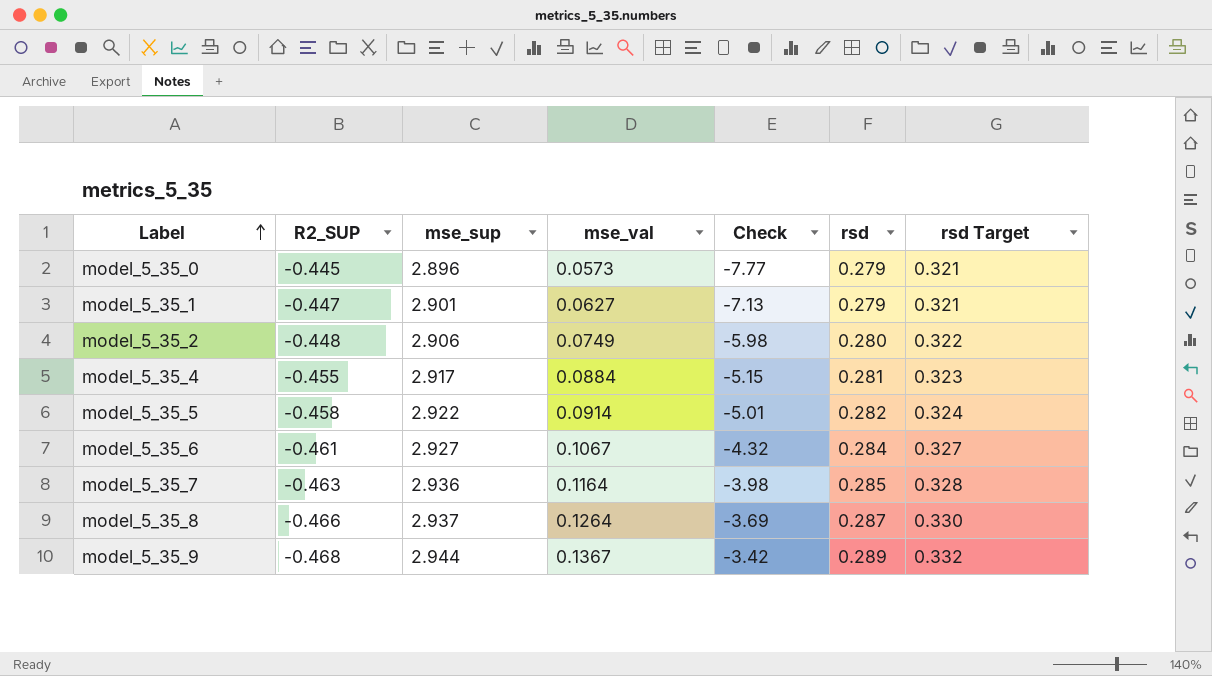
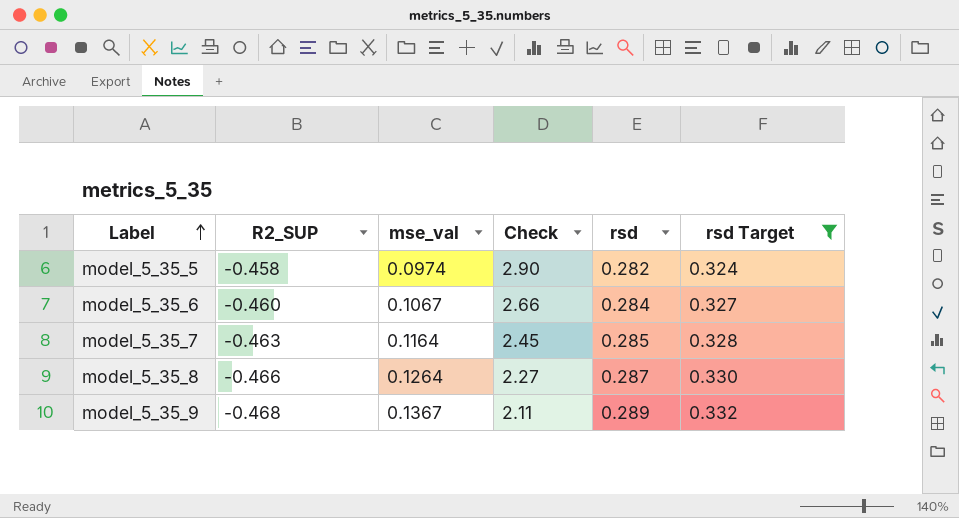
filter: none -> rsd Target >= 0.324
column mse_sup | position: 3 -> none
column Check | formula: [R2_SUP] / [mse_val] -> [rsd] / [mse_val]
model_5_35_5 | mse_val: 0.0914 -> 0.0974
model_5_35_6 | R2_SUP: -0.461 -> -0.460

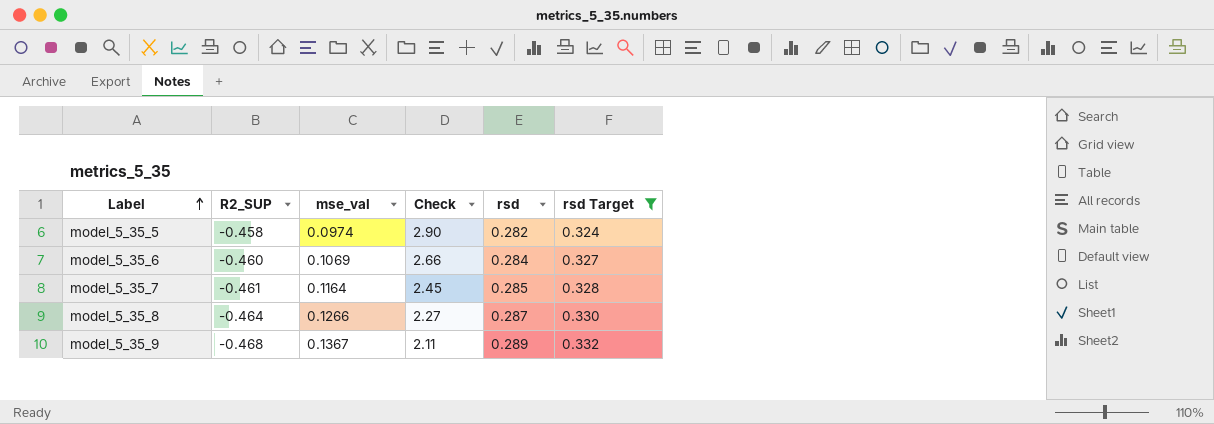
model_5_35_6 | mse_val: 0.1067 -> 0.1069
model_5_35_7 | R2_SUP: -0.463 -> -0.461
model_5_35_8 | R2_SUP: -0.466 -> -0.464
model_5_35_8 | mse_val: 0.1264 -> 0.1266

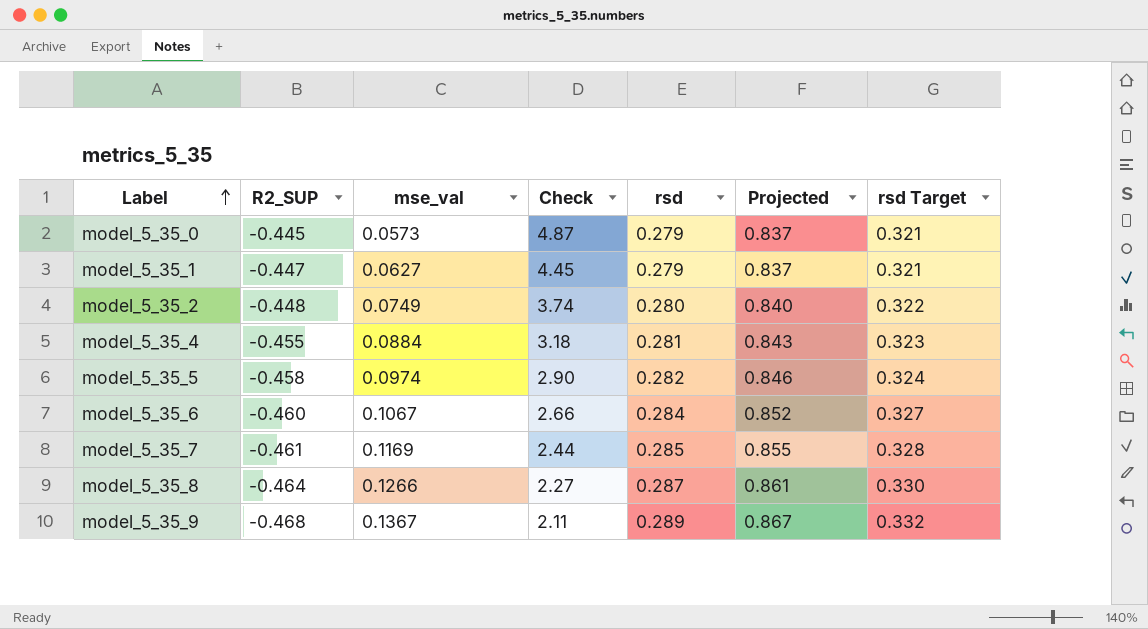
filter: rsd Target >= 0.324 -> none
column Projected | formula: none -> [rsd] * 3
model_5_35_6 | mse_val: 0.1069 -> 0.1067
model_5_35_7 | mse_val: 0.1164 -> 0.1169
model_5_35_7 | Check: 2.45 -> 2.44

